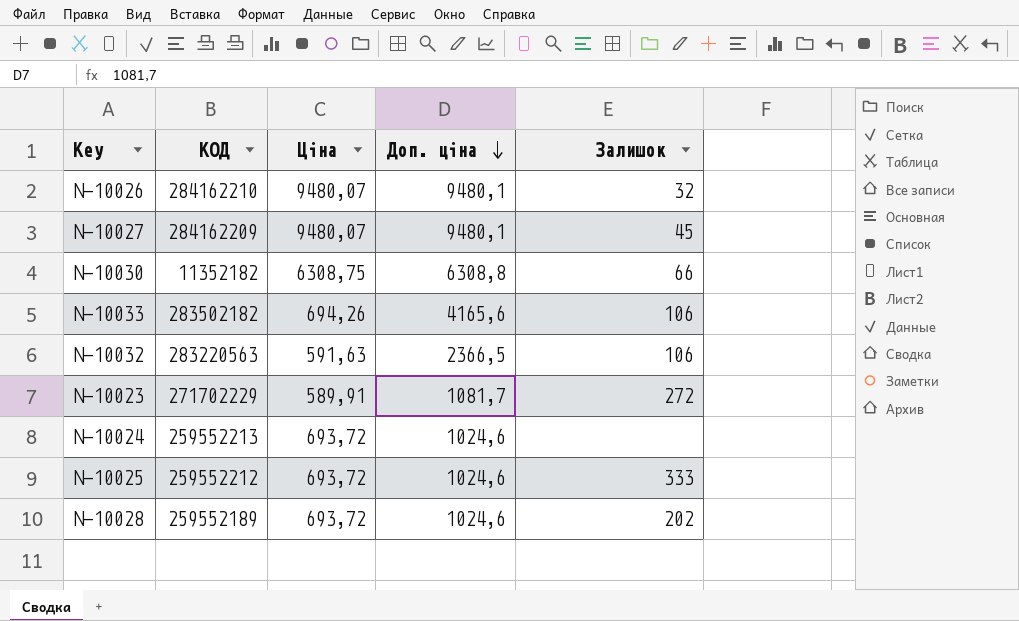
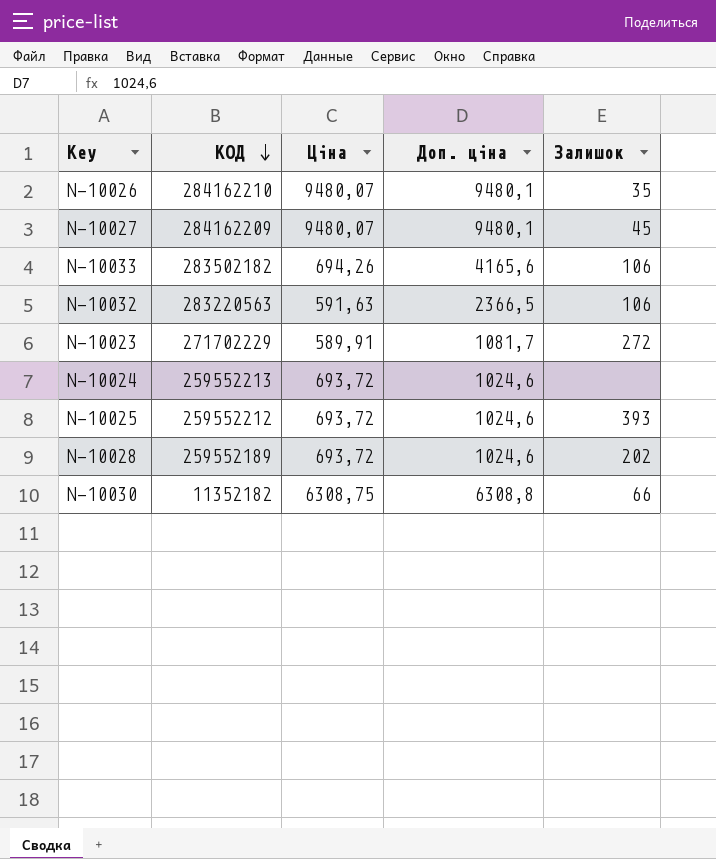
row order: Доп. ціна descending -> КОД descending
N-10026 | Залишок: 32 -> 35
N-10025 | Залишок: 333 -> 393

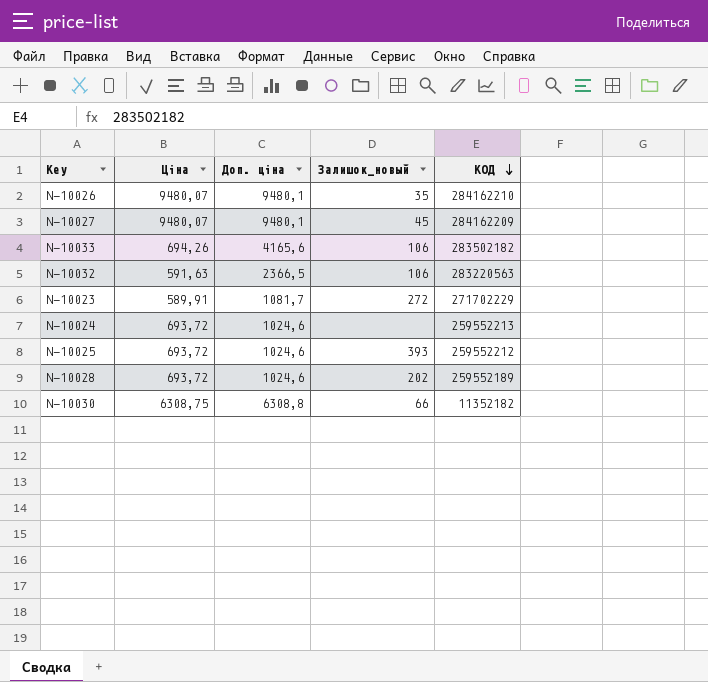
column name: Залишок -> Залишок_новый
column КОД | position: 2 -> 5

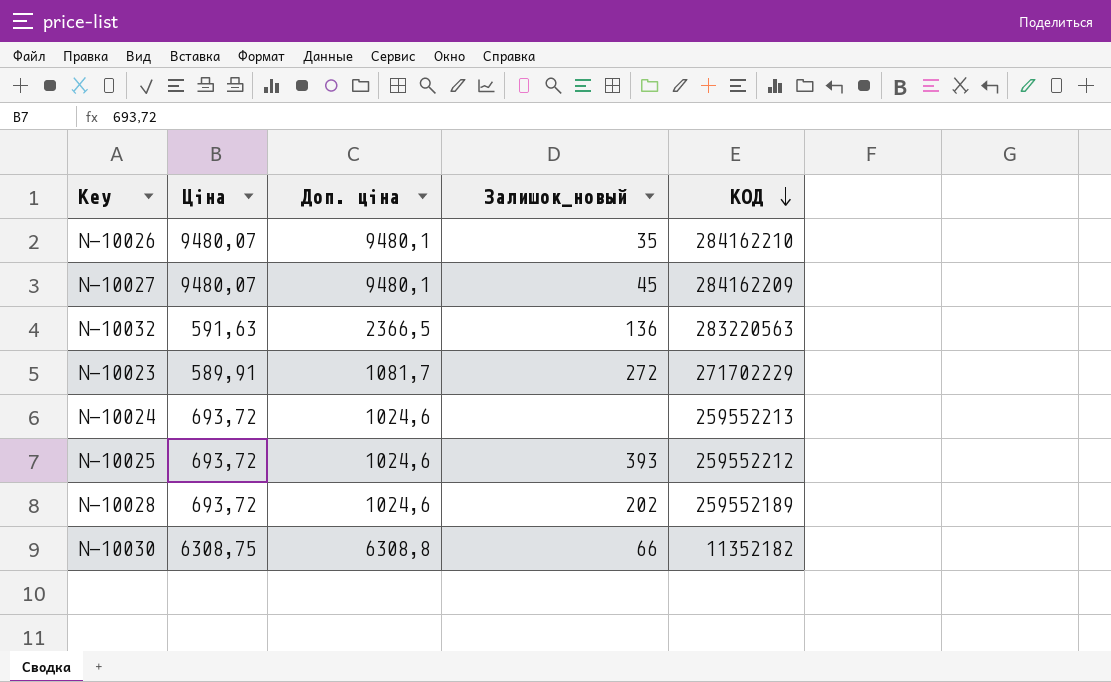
row N-10033: 694,26 | 4165,6 | 106 | 283502182 -> none
N-10032 | Залишок_новый: 106 -> 136

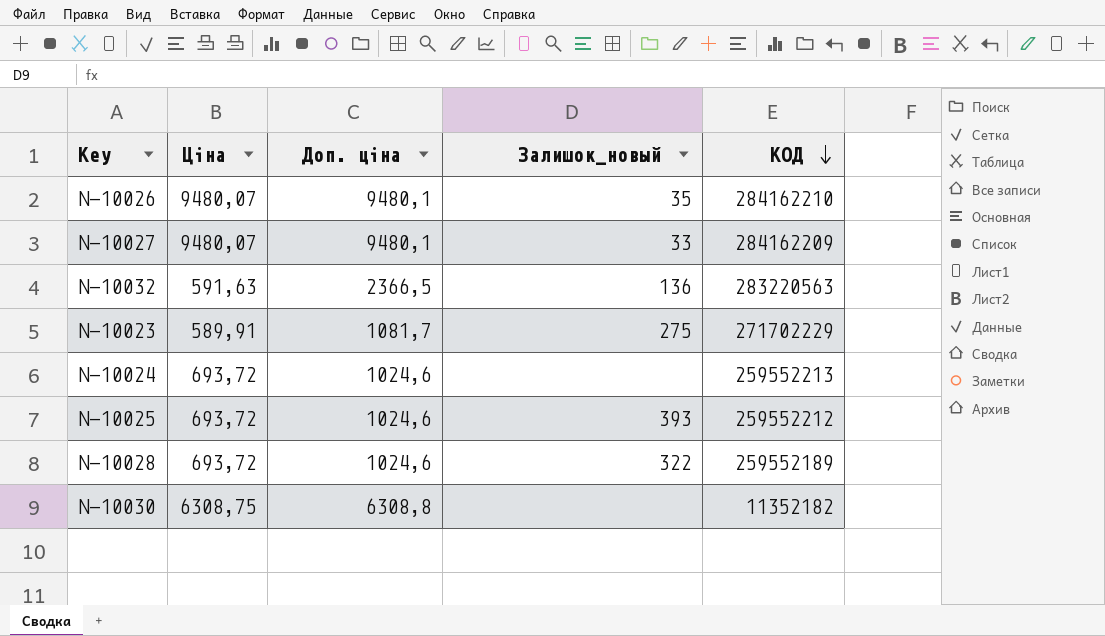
N-10027 | Залишок_новый: 45 -> 33
N-10023 | Залишок_новый: 272 -> 275
N-10028 | Залишок_новый: 202 -> 322
N-10030 | Залишок_новый: 66 -> none

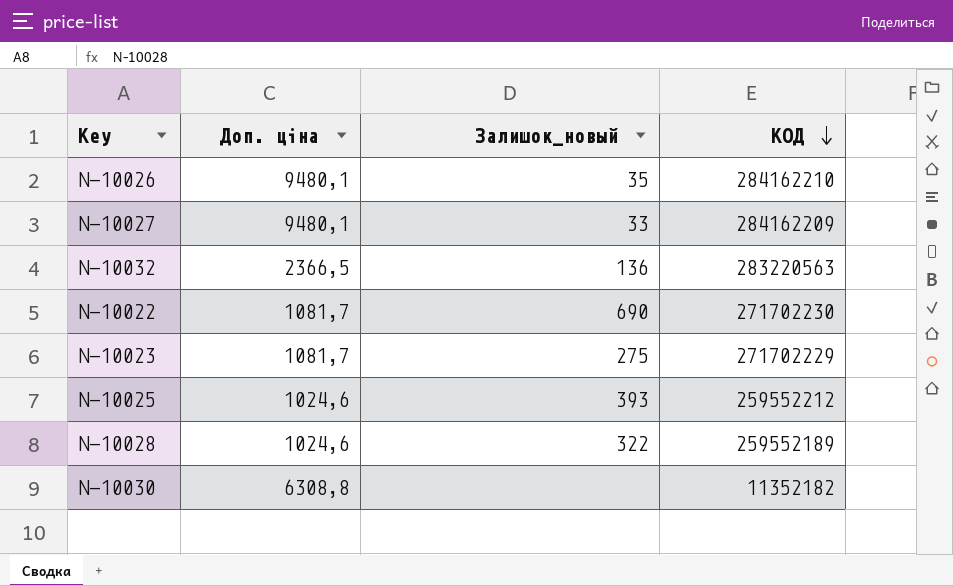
column Ціна | position: 2 -> none
row N-10024: 693,72 | 1024,6 | none | 259552213 -> none
row N-10022: none -> 1081,7 | 690 | 271702230

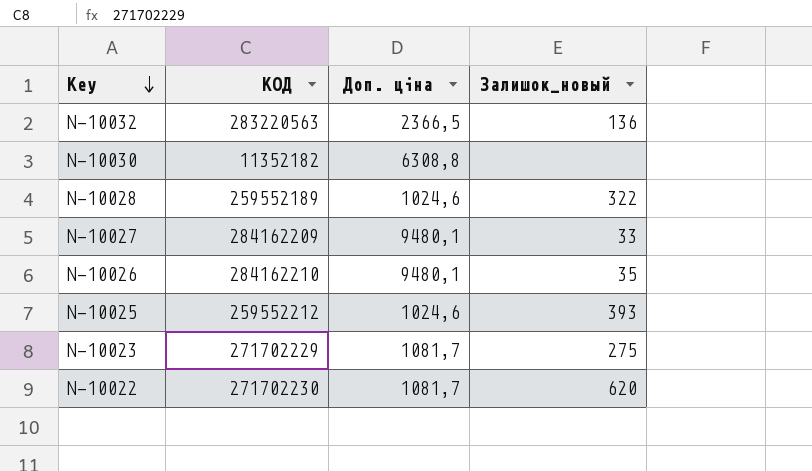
row order: КОД descending -> Key descending
column КОД | position: 4 -> 2
N-10022 | Залишок_новый: 690 -> 620

